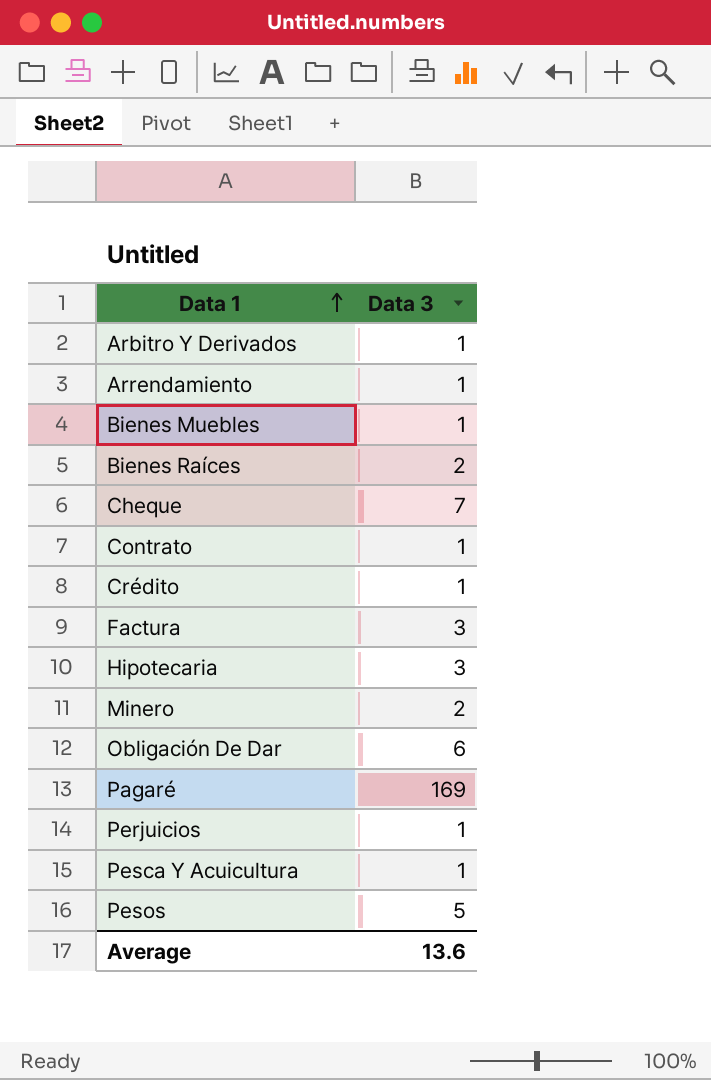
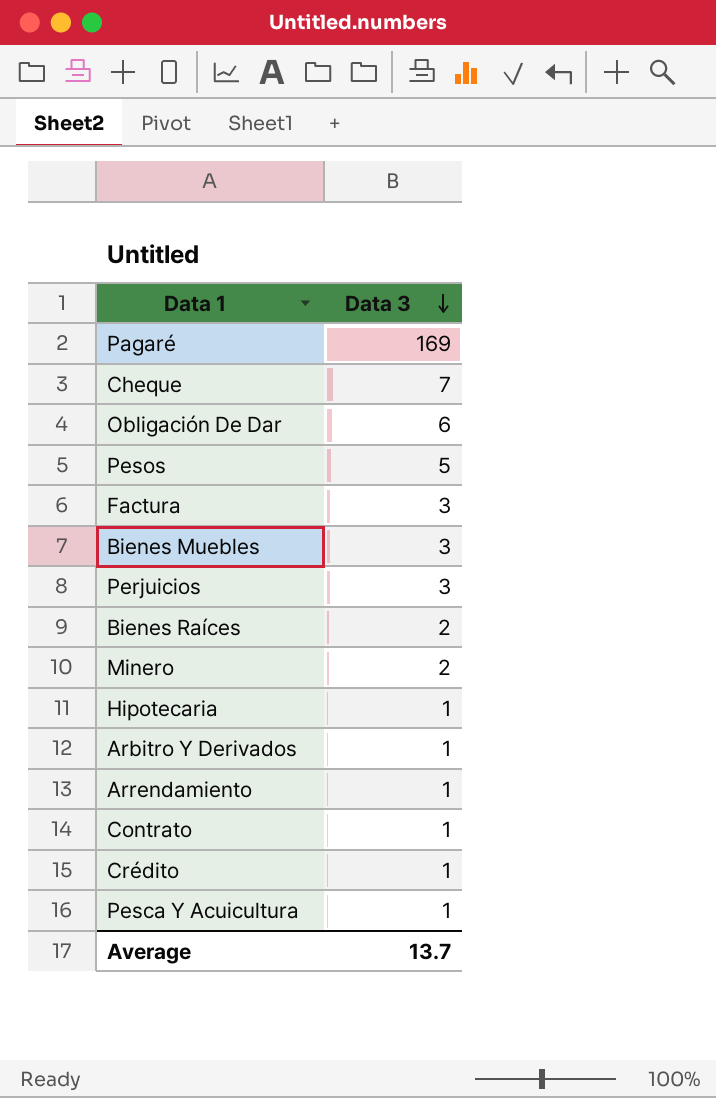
row order: Data 1 ascending -> Data 3 descending
Bienes Muebles | Data 3: 1 -> 3
Perjuicios | Data 3: 1 -> 3
Hipotecaria | Data 3: 3 -> 1
Average | Data 3: 13.6 -> 13.7

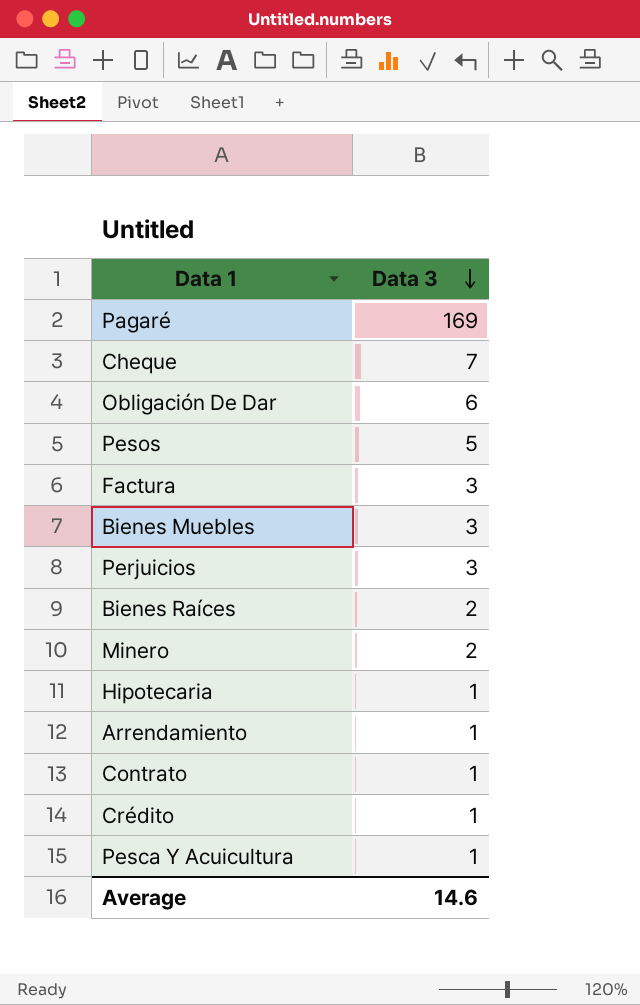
row Arbitro Y Derivados: 1 -> none
Average | Data 3: 13.7 -> 14.6

